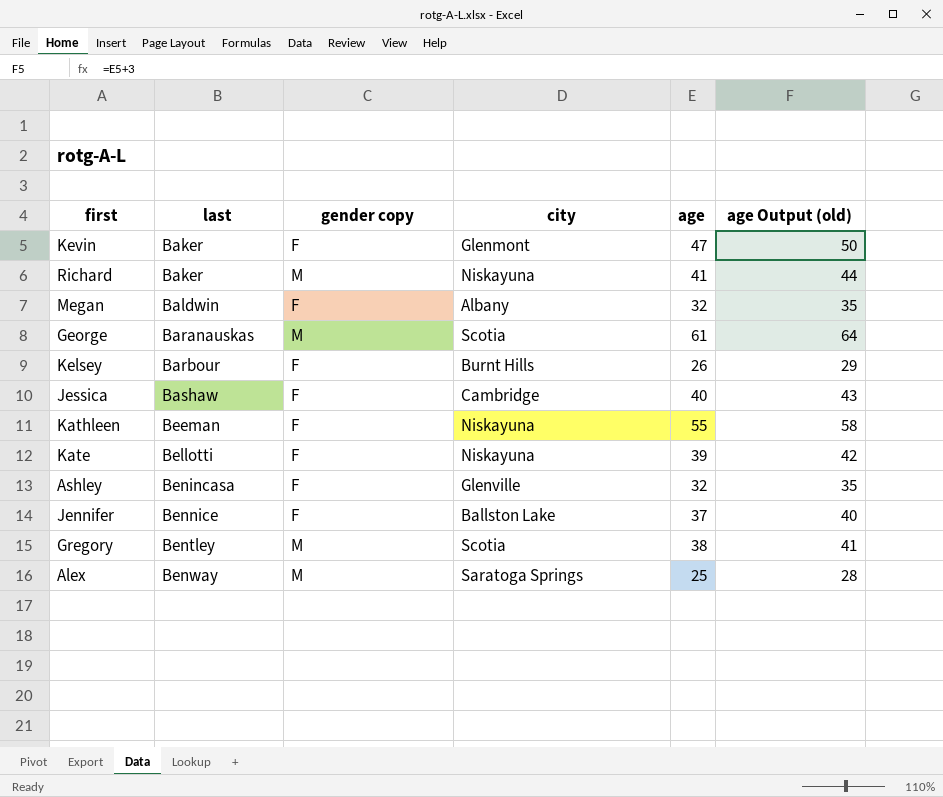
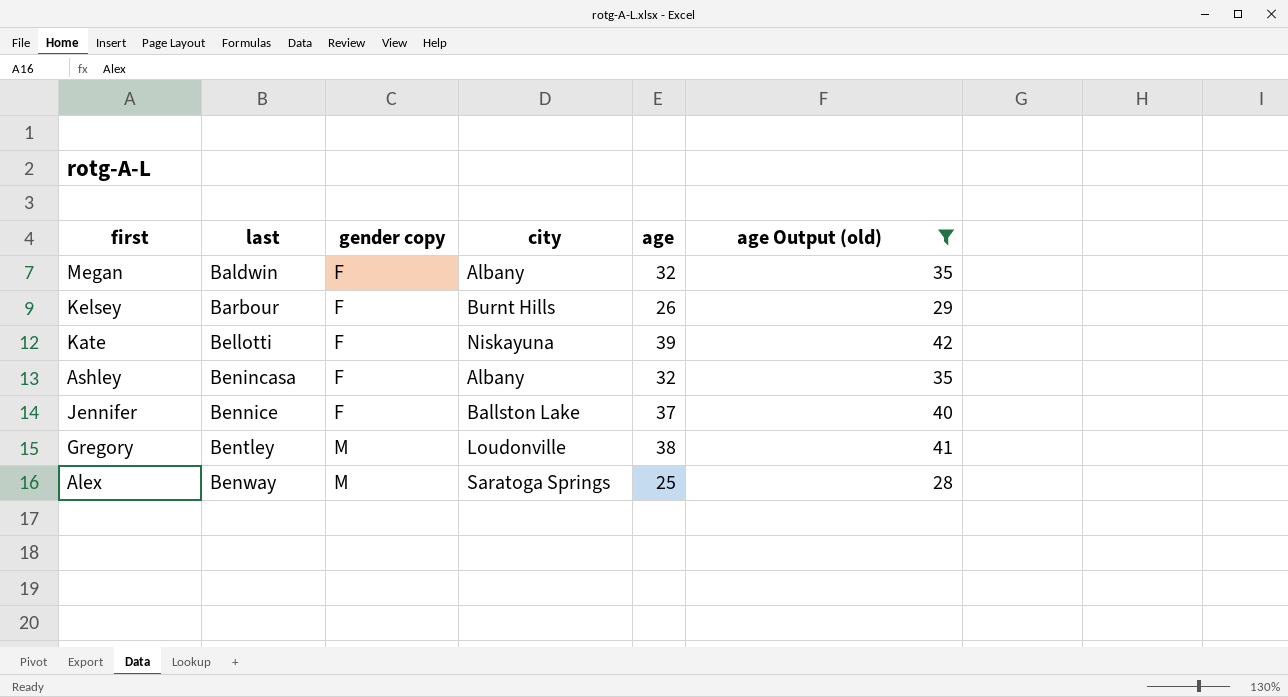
filter: none -> age Output (old) <= 42
Ashley | city: Glenville -> Albany
Gregory | city: Scotia -> Loudonville

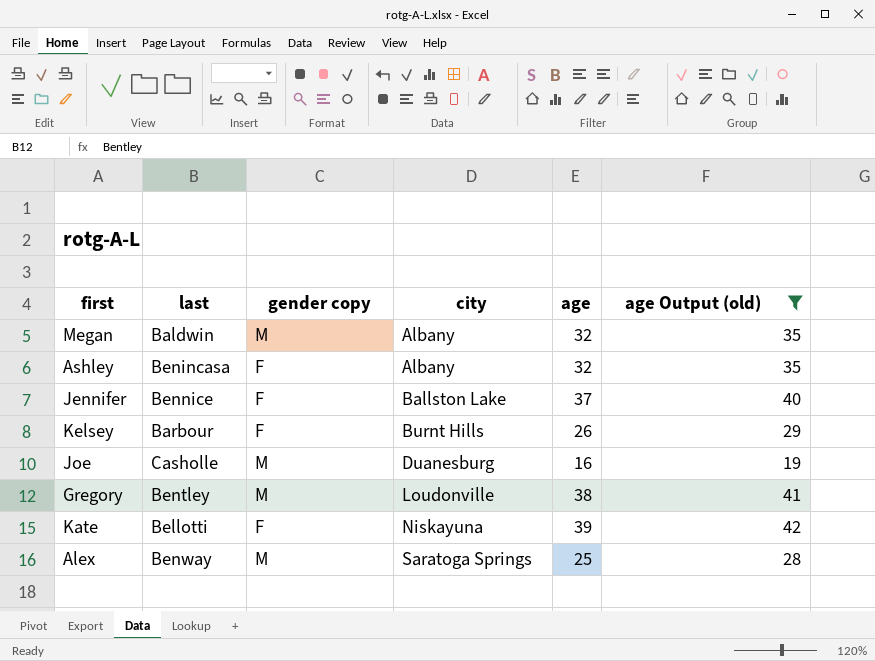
row order: last ascending -> city ascending
Megan | gender copy: F -> M
row Joe: none -> Casholle | M | Duanesburg | 16 | 19

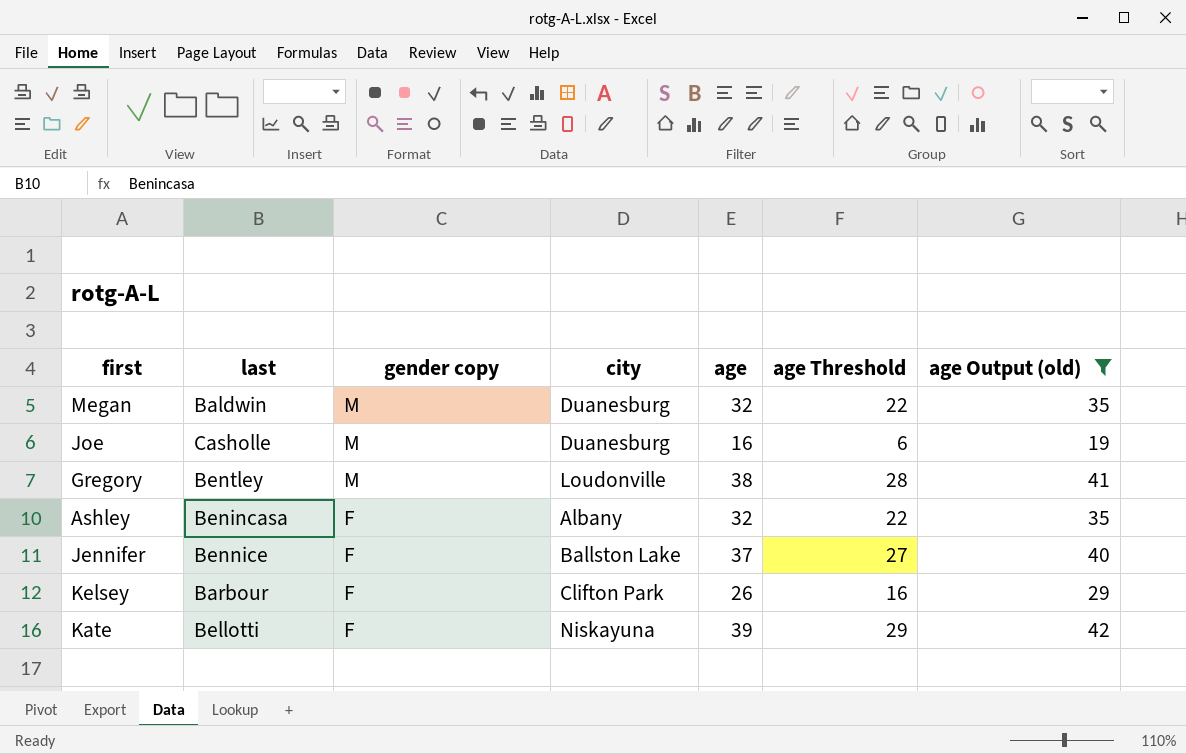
row order: city ascending -> gender copy descending
column age Threshold | formula: none -> [age] - 10
row Alex: Benway | M | Saratoga Springs | 25 | 28 -> none
Megan | city: Albany -> Duanesburg
Kelsey | city: Burnt Hills -> Clifton Park

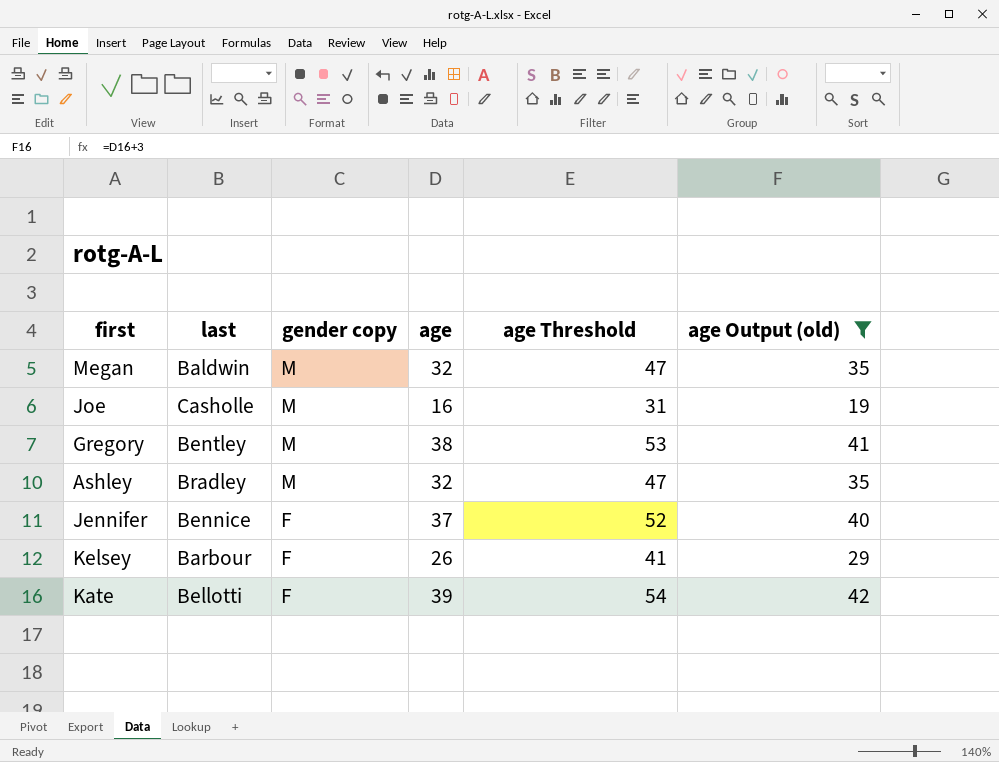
column city | position: 4 -> none
column age Threshold | formula: [age] - 10 -> [age] + 15
Ashley | last: Benincasa -> Bradley
Ashley | gender copy: F -> M

